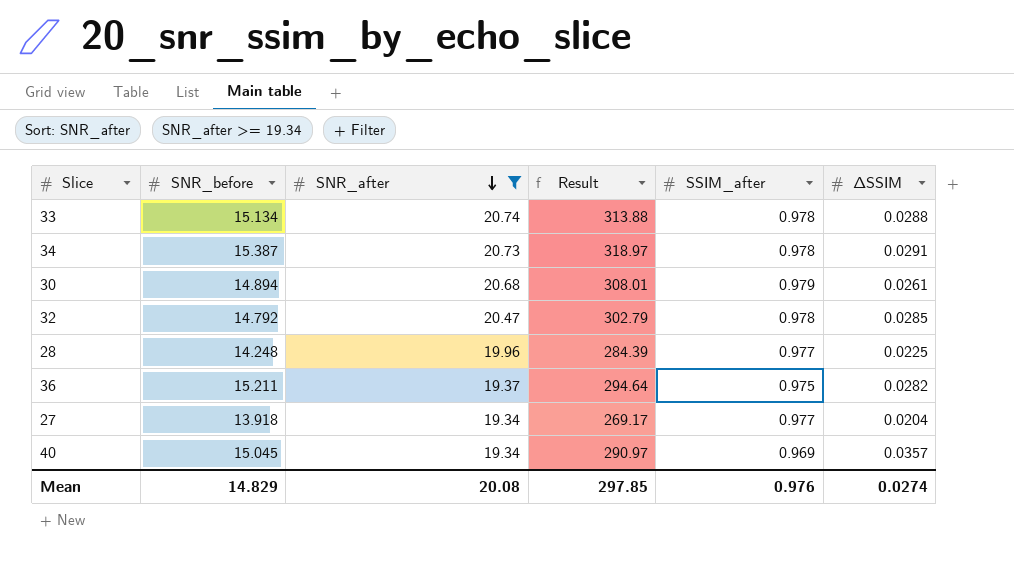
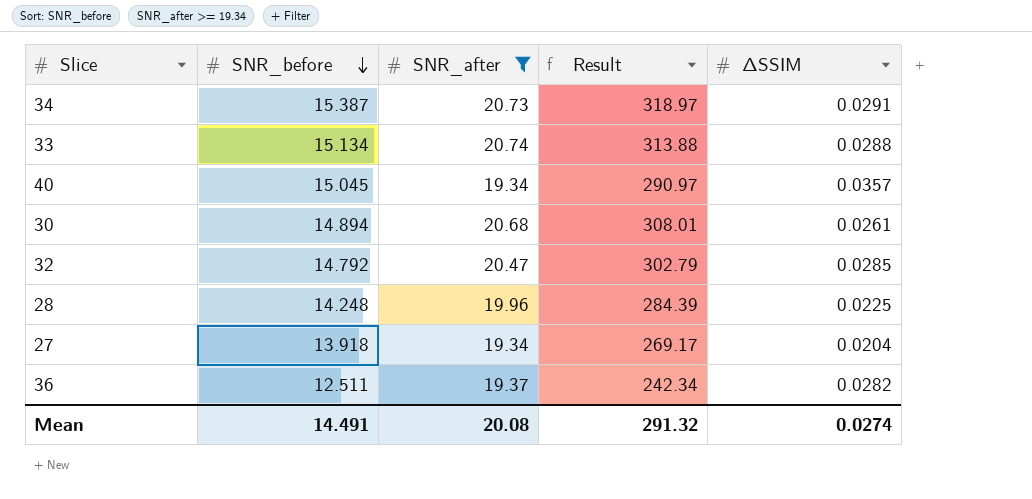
row order: SNR_after descending -> SNR_before descending
column SSIM_after | position: 5 -> none
36 | SNR_before: 15.211 -> 12.511
36 | Result: 294.64 -> 242.34
Mean | SNR_before: 14.829 -> 14.491
Mean | Result: 297.85 -> 291.32

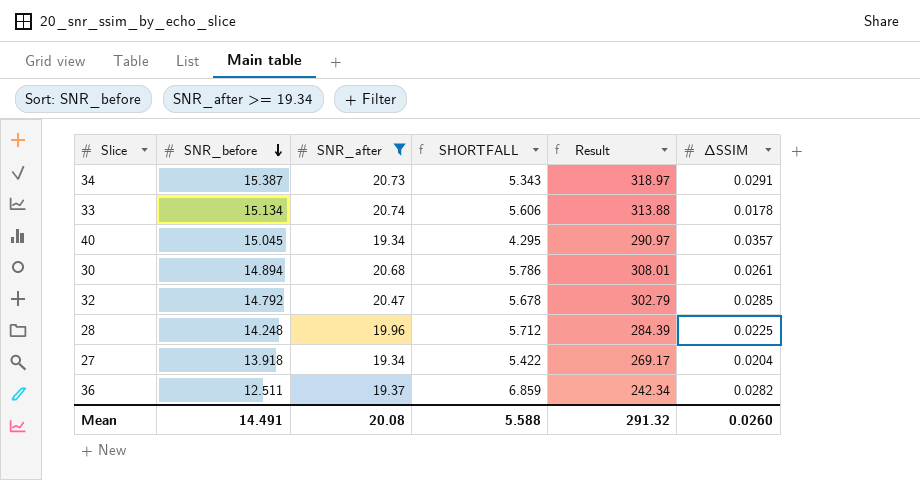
column SHORTFALL | formula: none -> [SNR_after] - [SNR_before]
33 | ΔSSIM: 0.0288 -> 0.0178
Mean | ΔSSIM: 0.0274 -> 0.0260

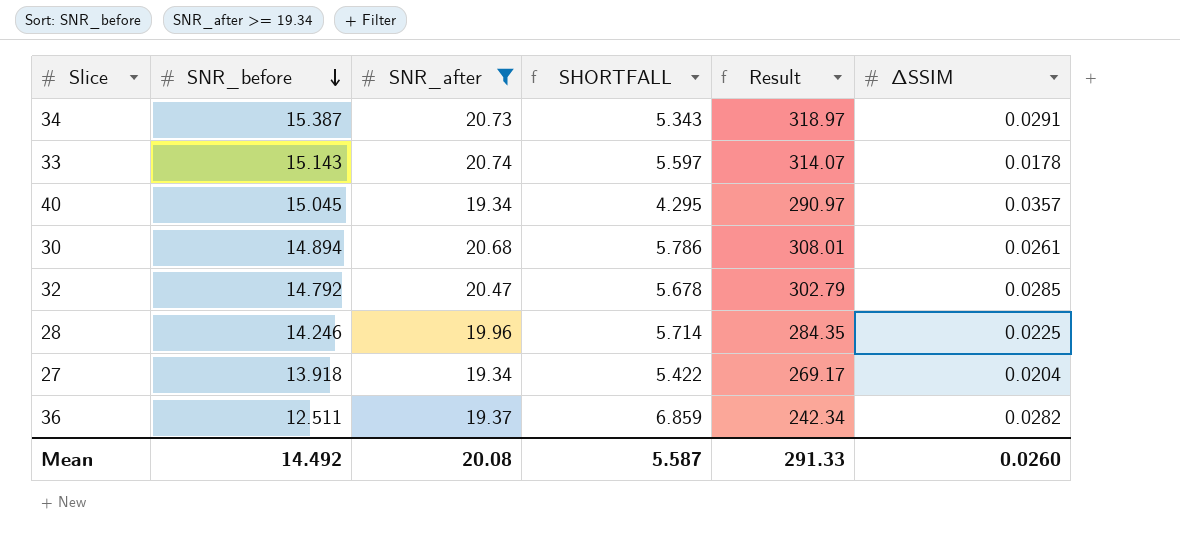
33 | SNR_before: 15.134 -> 15.143
33 | SHORTFALL: 5.606 -> 5.597
33 | Result: 313.88 -> 314.07
28 | SNR_before: 14.248 -> 14.246
28 | SHORTFALL: 5.712 -> 5.714
28 | Result: 284.39 -> 284.35
Mean | SNR_before: 14.491 -> 14.492
Mean | SHORTFALL: 5.588 -> 5.587
Mean | Result: 291.32 -> 291.33

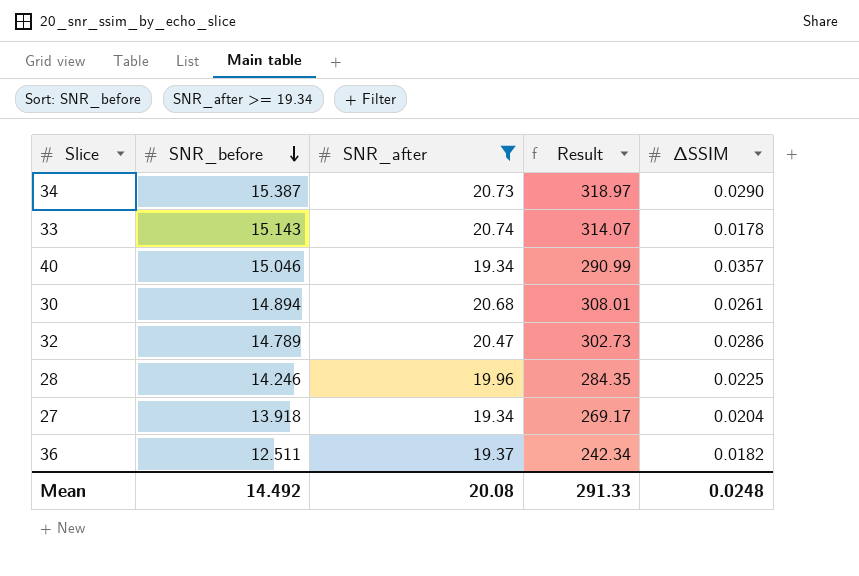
column SHORTFALL | formula: [SNR_after] - [SNR_before] -> none
34 | ΔSSIM: 0.0291 -> 0.0290
40 | SNR_before: 15.045 -> 15.046
40 | Result: 290.97 -> 290.99
32 | SNR_before: 14.792 -> 14.789
32 | Result: 302.79 -> 302.73
32 | ΔSSIM: 0.0285 -> 0.0286
36 | ΔSSIM: 0.0282 -> 0.0182
Mean | ΔSSIM: 0.0260 -> 0.0248

